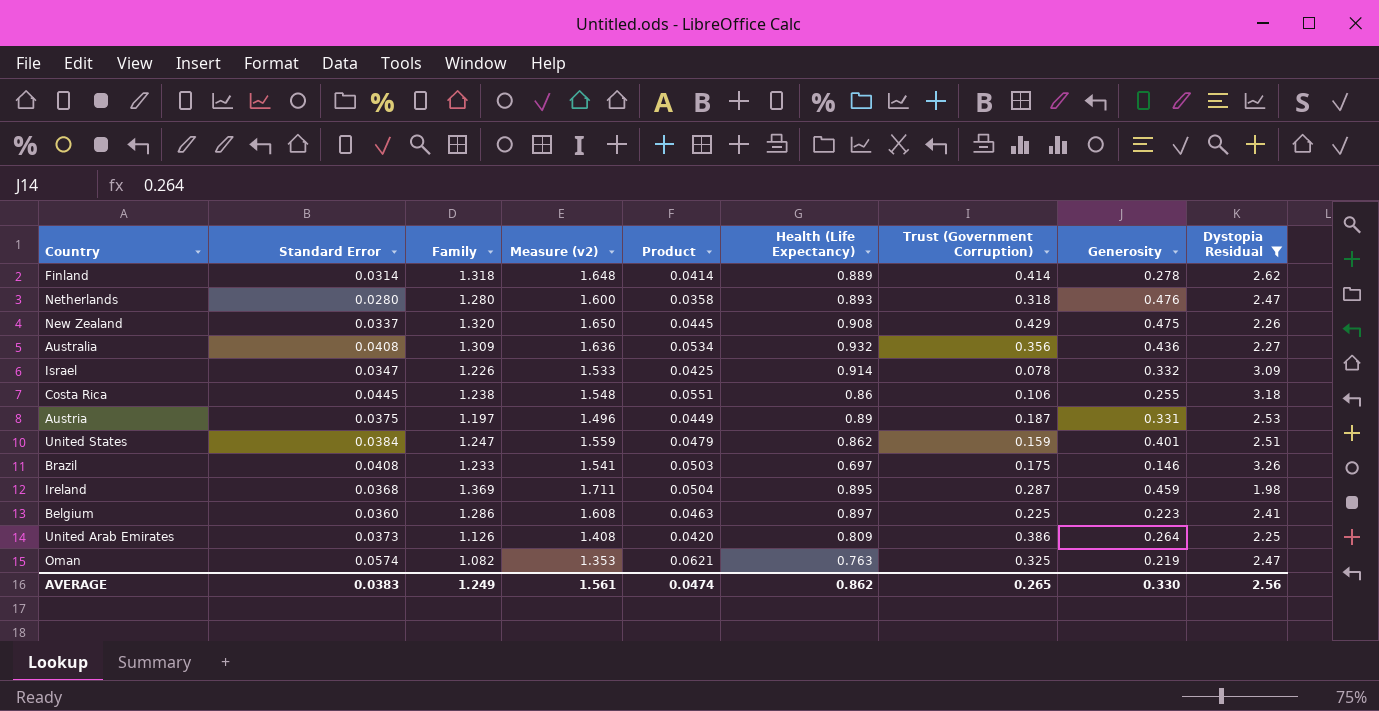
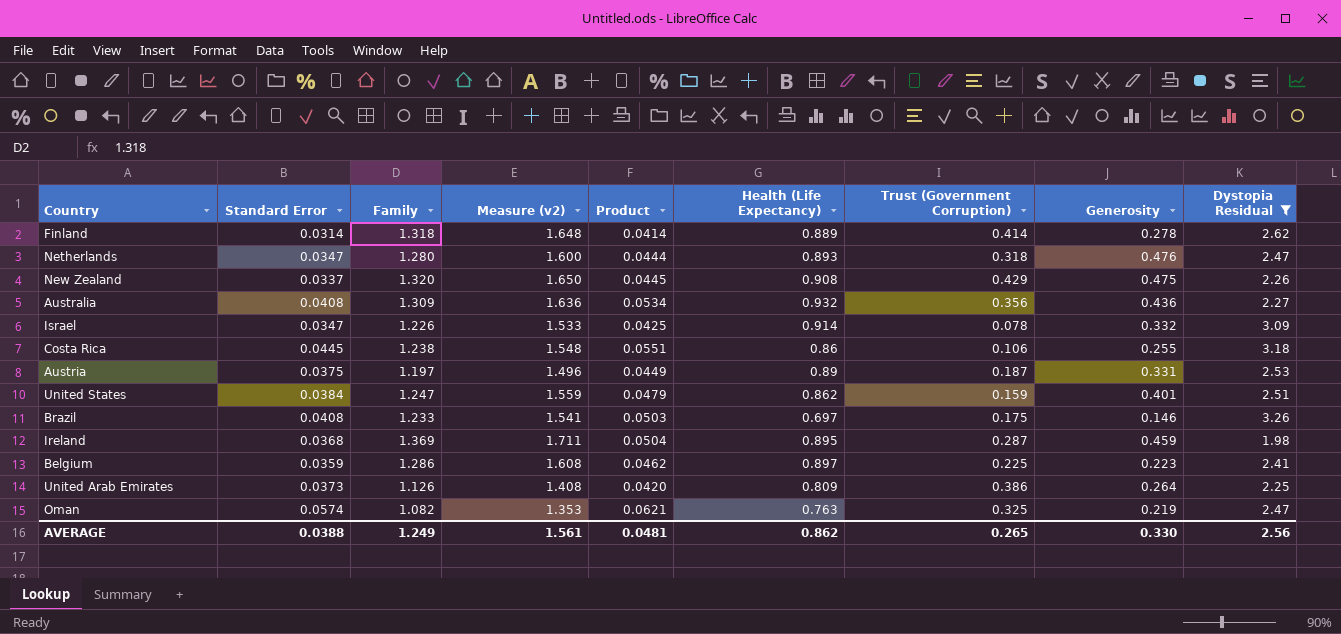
Netherlands | Standard Error: 0.0280 -> 0.0347
Netherlands | Product: 0.0358 -> 0.0444
Belgium | Standard Error: 0.0360 -> 0.0359
Belgium | Product: 0.0463 -> 0.0462
AVERAGE | Standard Error: 0.0383 -> 0.0388
AVERAGE | Product: 0.0474 -> 0.0481

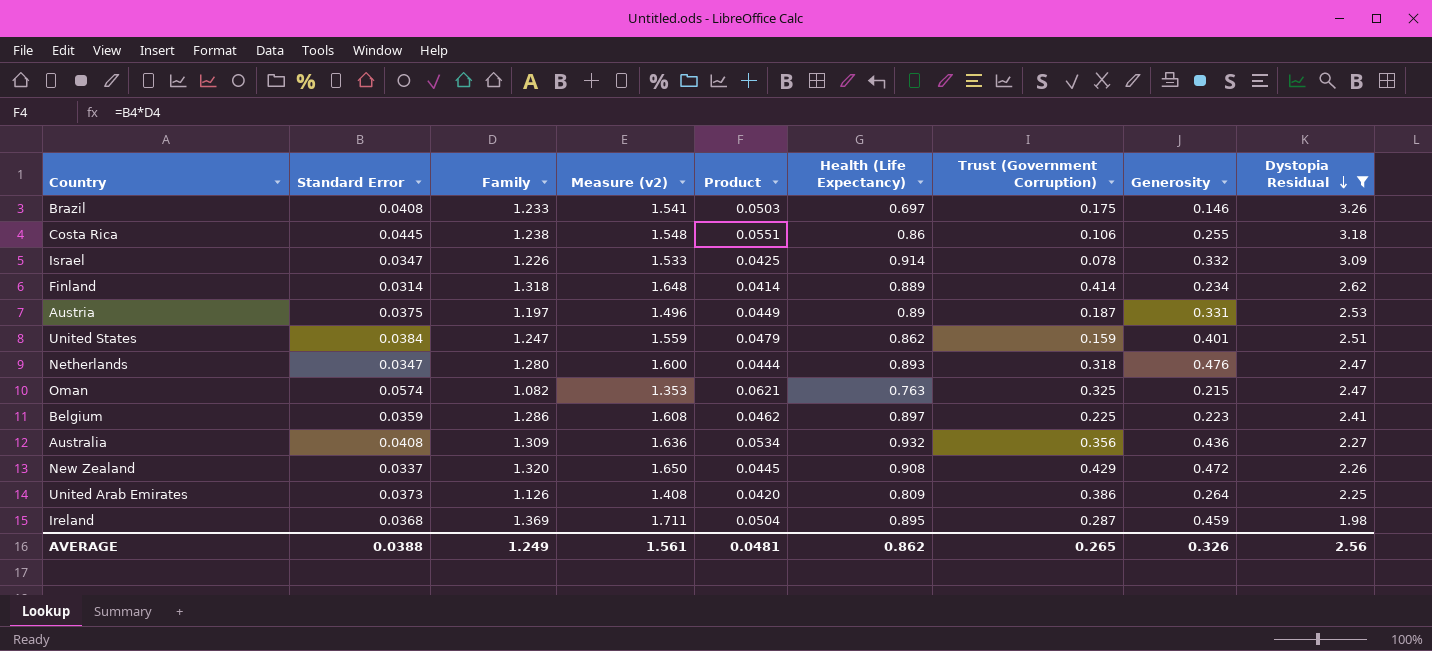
row order: none -> Dystopia Residual descending
Finland | Generosity: 0.278 -> 0.234
Oman | Generosity: 0.219 -> 0.215
New Zealand | Generosity: 0.475 -> 0.472
AVERAGE | Generosity: 0.330 -> 0.326

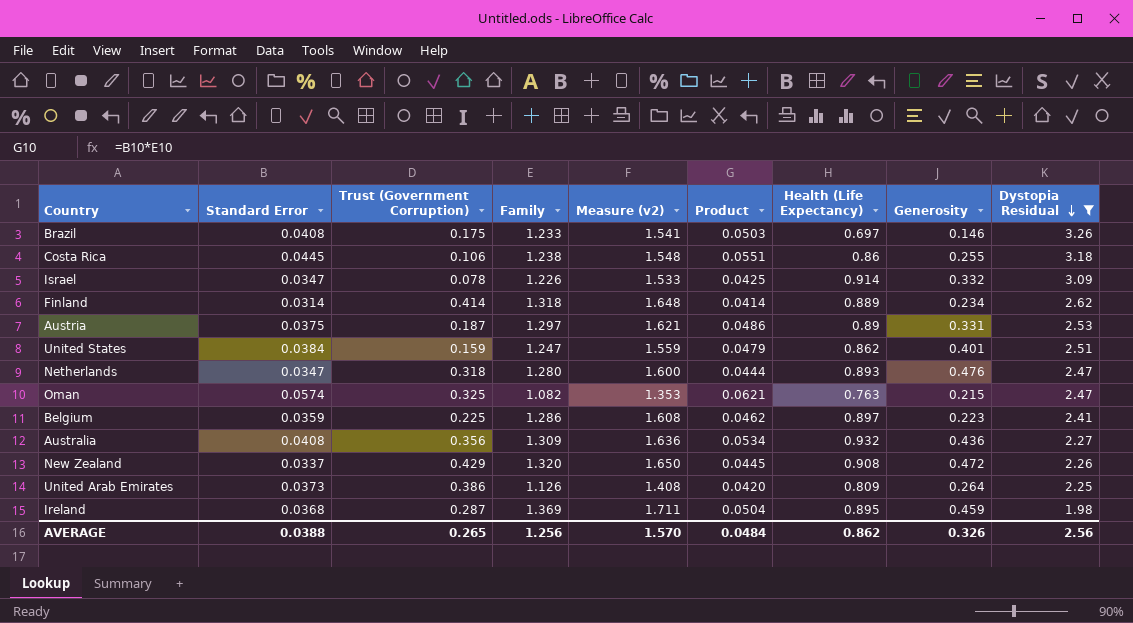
column Trust (Government Corruption) | position: 7 -> 3
Austria | Family: 1.197 -> 1.297
Austria | Measure (v2): 1.496 -> 1.621
Austria | Product: 0.0449 -> 0.0486
AVERAGE | Family: 1.249 -> 1.256
AVERAGE | Measure (v2): 1.561 -> 1.570
AVERAGE | Product: 0.0481 -> 0.0484

